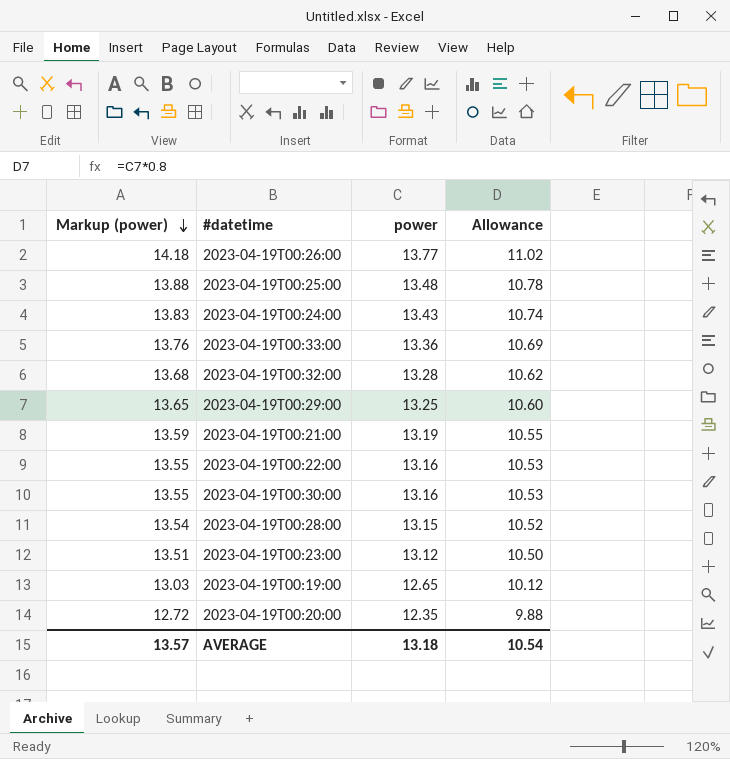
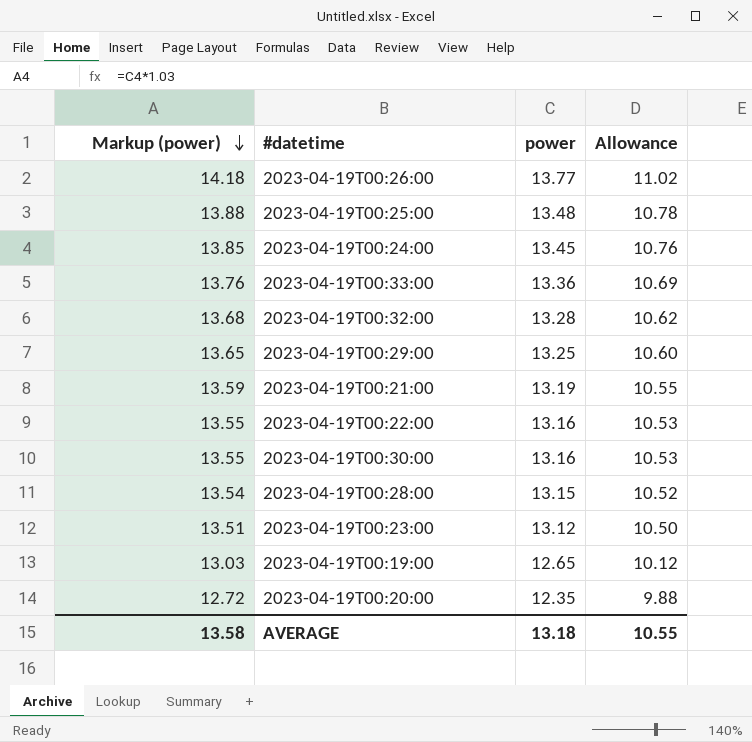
2023-04-19T00:24:00 | Markup (power): 13.83 -> 13.85
2023-04-19T00:24:00 | power: 13.43 -> 13.45
2023-04-19T00:24:00 | Allowance: 10.74 -> 10.76
AVERAGE | Markup (power): 13.57 -> 13.58
AVERAGE | Allowance: 10.54 -> 10.55

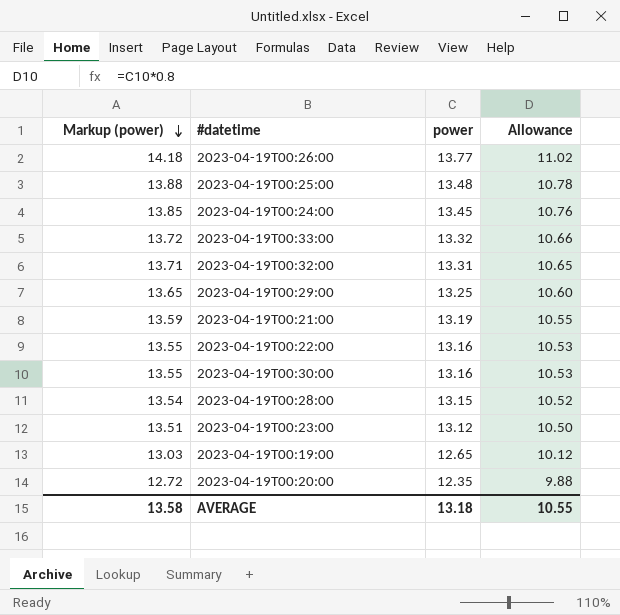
2023-04-19T00:33:00 | Markup (power): 13.76 -> 13.72
2023-04-19T00:33:00 | power: 13.36 -> 13.32
2023-04-19T00:33:00 | Allowance: 10.69 -> 10.66
2023-04-19T00:32:00 | Markup (power): 13.68 -> 13.71
2023-04-19T00:32:00 | power: 13.28 -> 13.31
2023-04-19T00:32:00 | Allowance: 10.62 -> 10.65

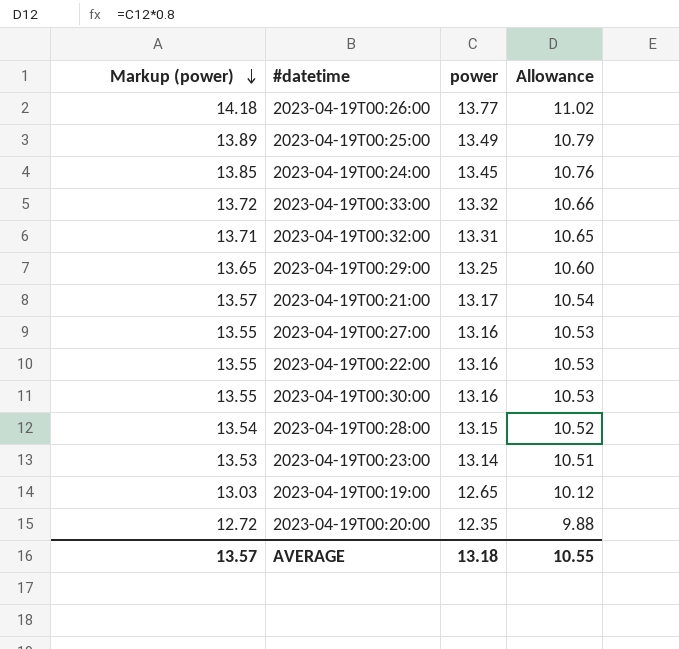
2023-04-19T00:25:00 | Markup (power): 13.88 -> 13.89
2023-04-19T00:25:00 | power: 13.48 -> 13.49
2023-04-19T00:25:00 | Allowance: 10.78 -> 10.79
2023-04-19T00:21:00 | Markup (power): 13.59 -> 13.57
2023-04-19T00:21:00 | power: 13.19 -> 13.17
2023-04-19T00:21:00 | Allowance: 10.55 -> 10.54
row 2023-04-19T00:27:00: none -> 13.55 | 13.16 | 10.53
2023-04-19T00:23:00 | Markup (power): 13.51 -> 13.53
2023-04-19T00:23:00 | power: 13.12 -> 13.14
2023-04-19T00:23:00 | Allowance: 10.50 -> 10.51
AVERAGE | Markup (power): 13.58 -> 13.57

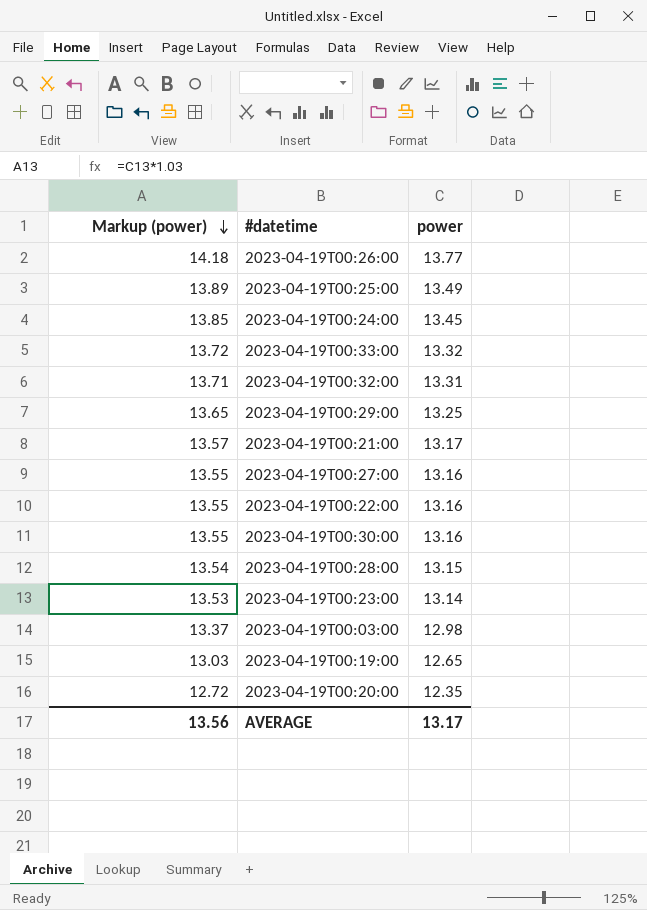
column Allowance | formula: [power] * 0.8 -> none
row 2023-04-19T00:03:00: none -> 13.37 | 12.98
AVERAGE | Markup (power): 13.57 -> 13.56
AVERAGE | power: 13.18 -> 13.17

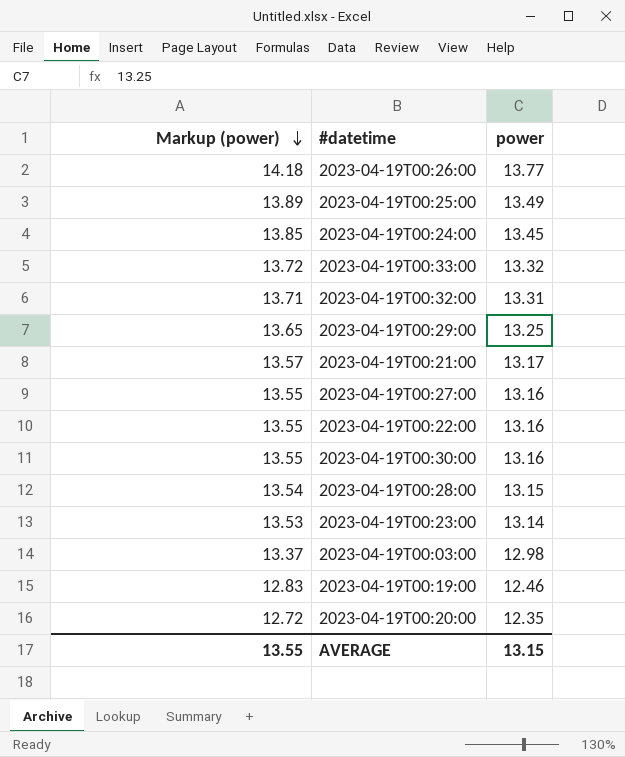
2023-04-19T00:19:00 | Markup (power): 13.03 -> 12.83
2023-04-19T00:19:00 | power: 12.65 -> 12.46
AVERAGE | Markup (power): 13.56 -> 13.55
AVERAGE | power: 13.17 -> 13.15

